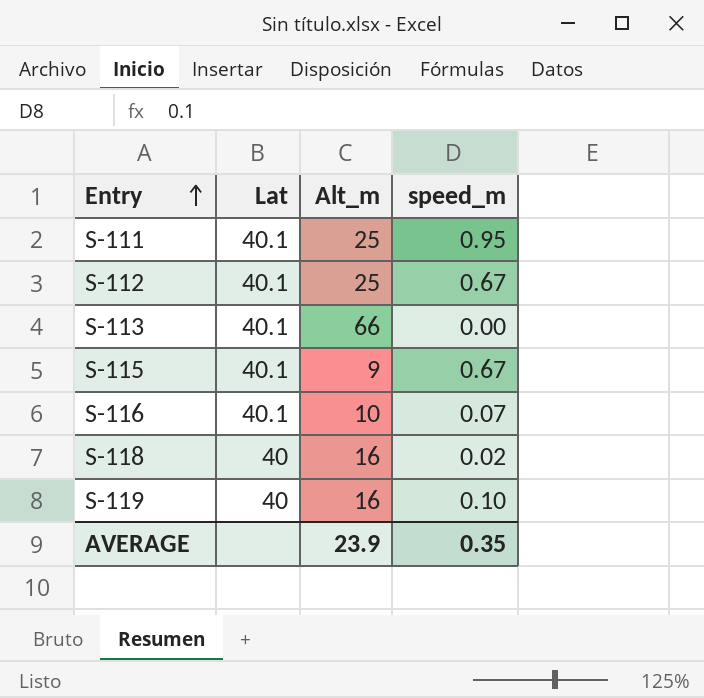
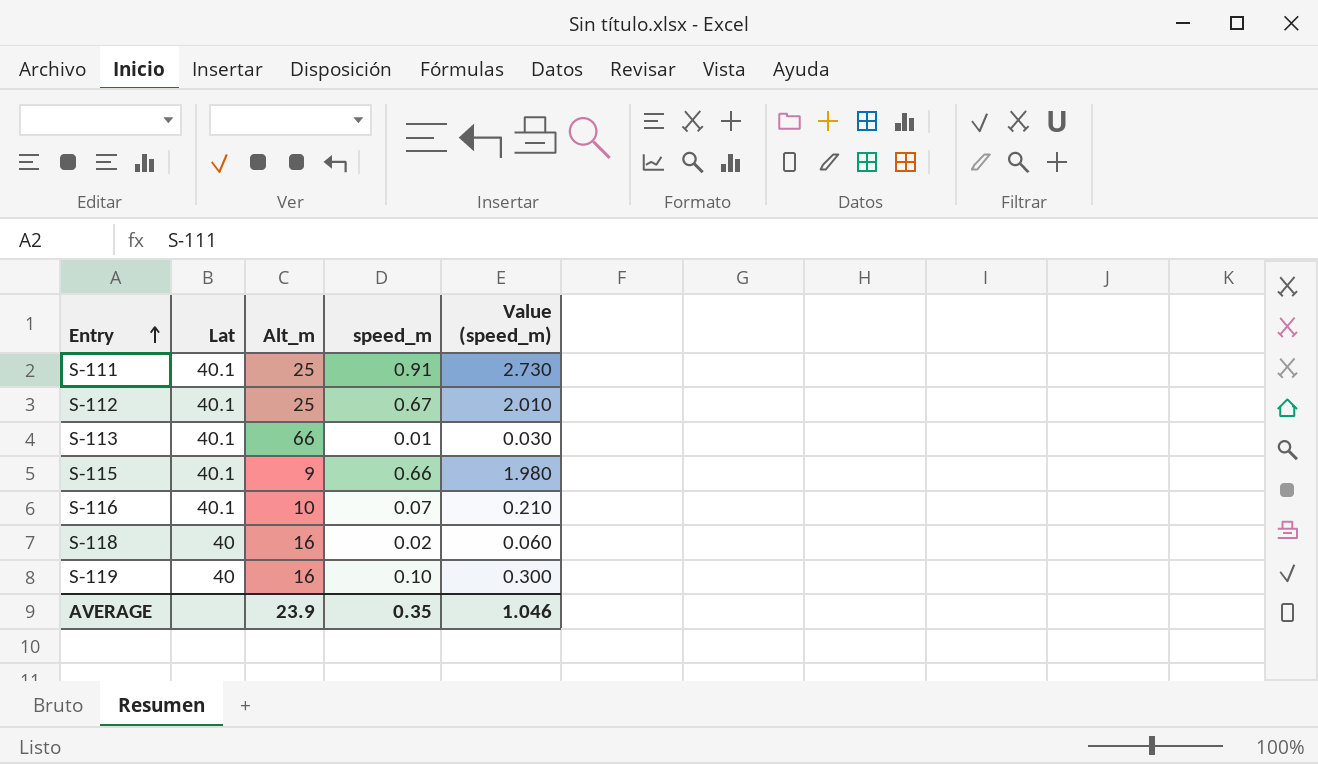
column Value (speed_m) | formula: none -> [speed_m] * 3
S-111 | speed_m: 0.95 -> 0.91
S-113 | speed_m: 0.00 -> 0.01
S-115 | speed_m: 0.67 -> 0.66

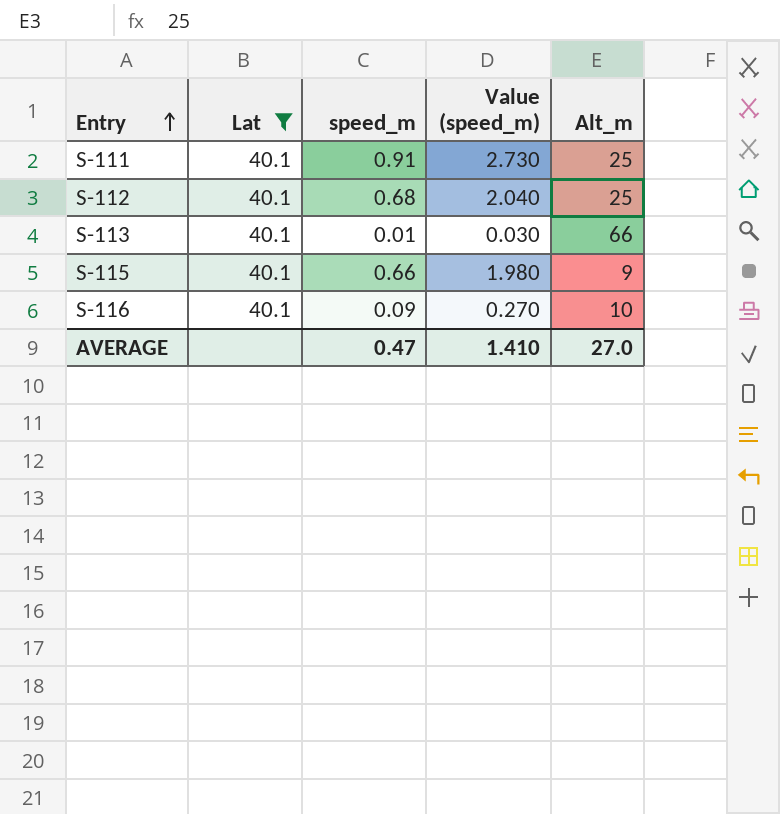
filter: none -> Lat = 40.1
column Alt_m | position: 3 -> 5
S-112 | speed_m: 0.67 -> 0.68
S-112 | Value (speed_m): 2.010 -> 2.040
S-116 | speed_m: 0.07 -> 0.09
S-116 | Value (speed_m): 0.210 -> 0.270
AVERAGE | speed_m: 0.35 -> 0.47
AVERAGE | Value (speed_m): 1.046 -> 1.410
AVERAGE | Alt_m: 23.9 -> 27.0

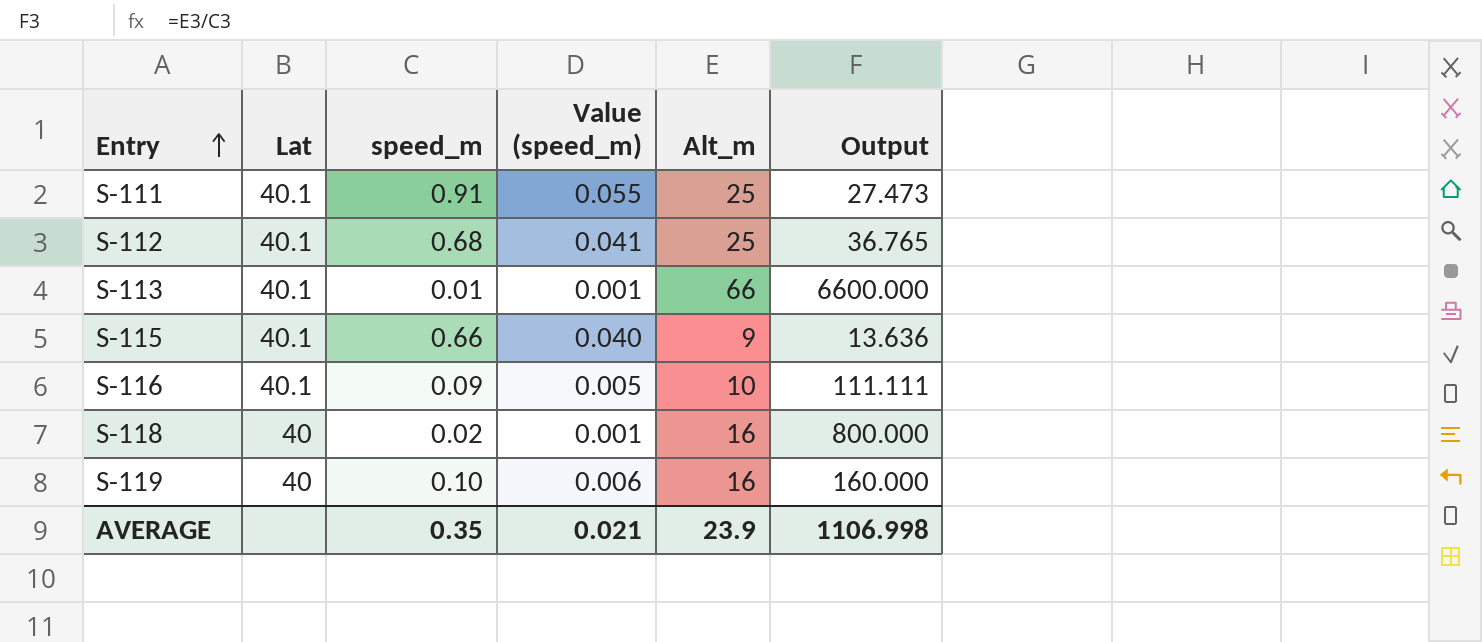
filter: Lat = 40.1 -> none
column Value (speed_m) | formula: [speed_m] * 3 -> [speed_m] * 0.06
column Output | formula: none -> [Alt_m] / [speed_m]
AVERAGE | speed_m: 0.47 -> 0.35
AVERAGE | Value (speed_m): 1.410 -> 0.021
AVERAGE | Alt_m: 27.0 -> 23.9

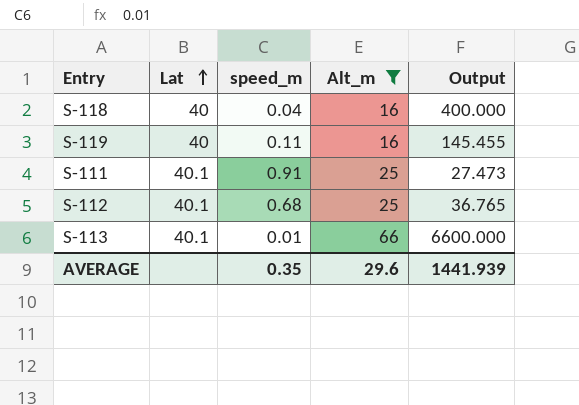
filter: none -> Alt_m >= 16
row order: Entry ascending -> Lat ascending
column Value (speed_m) | formula: [speed_m] * 0.06 -> none
S-118 | speed_m: 0.02 -> 0.04
S-118 | Output: 800.000 -> 400.000
S-119 | speed_m: 0.10 -> 0.11
S-119 | Output: 160.000 -> 145.455
AVERAGE | Alt_m: 23.9 -> 29.6
AVERAGE | Output: 1106.998 -> 1441.939

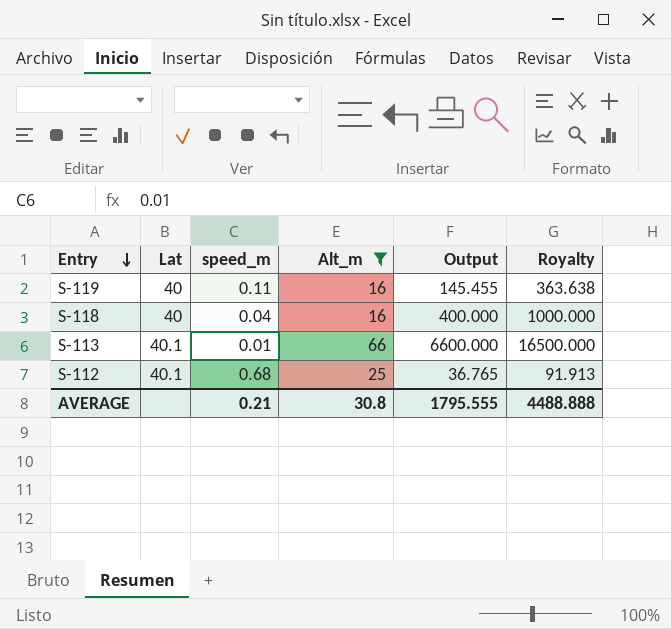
row order: Lat ascending -> Entry descending
column Royalty | formula: none -> [Output] * 2.5
row S-111: 40.1 | 0.91 | 25 | 27.473 -> none
AVERAGE | speed_m: 0.35 -> 0.21
AVERAGE | Alt_m: 29.6 -> 30.8
AVERAGE | Output: 1441.939 -> 1795.555

